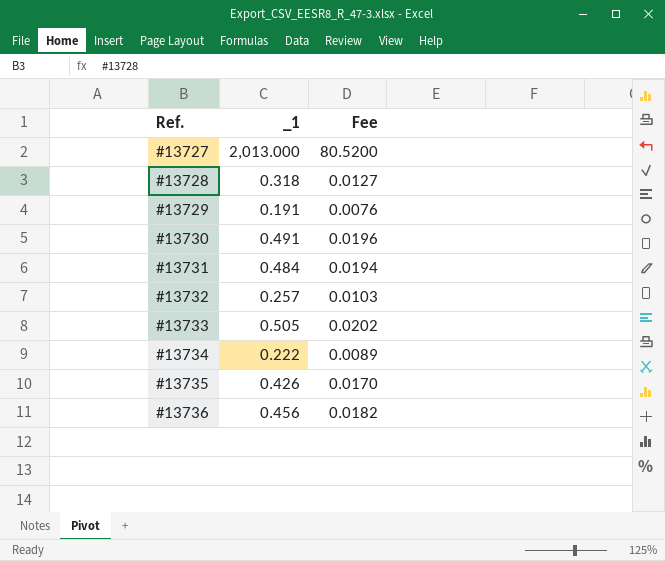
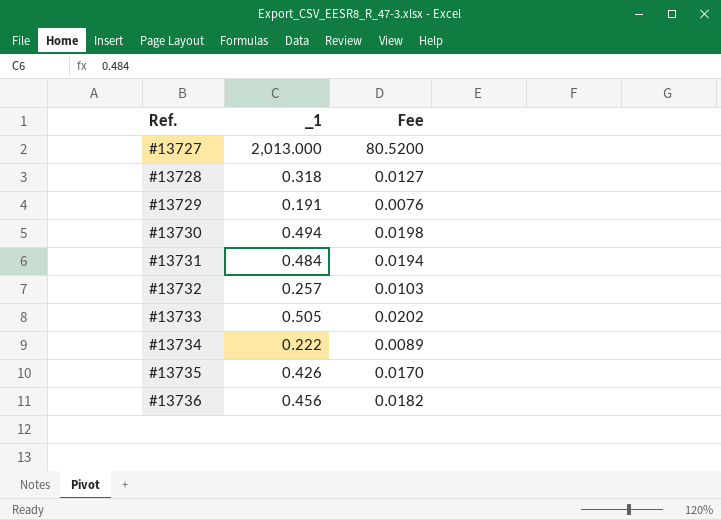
#13730 | _1: 0.491 -> 0.494
#13730 | Fee: 0.0196 -> 0.0198

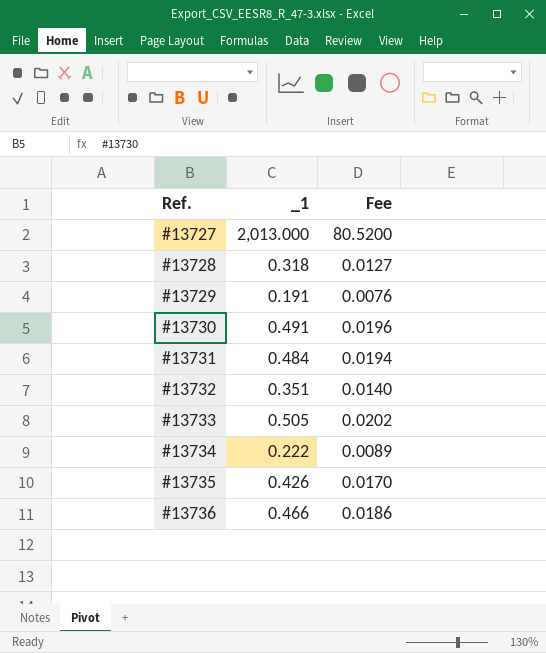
#13730 | _1: 0.494 -> 0.491
#13730 | Fee: 0.0198 -> 0.0196
#13732 | _1: 0.257 -> 0.351
#13732 | Fee: 0.0103 -> 0.0140
#13736 | _1: 0.456 -> 0.466
#13736 | Fee: 0.0182 -> 0.0186

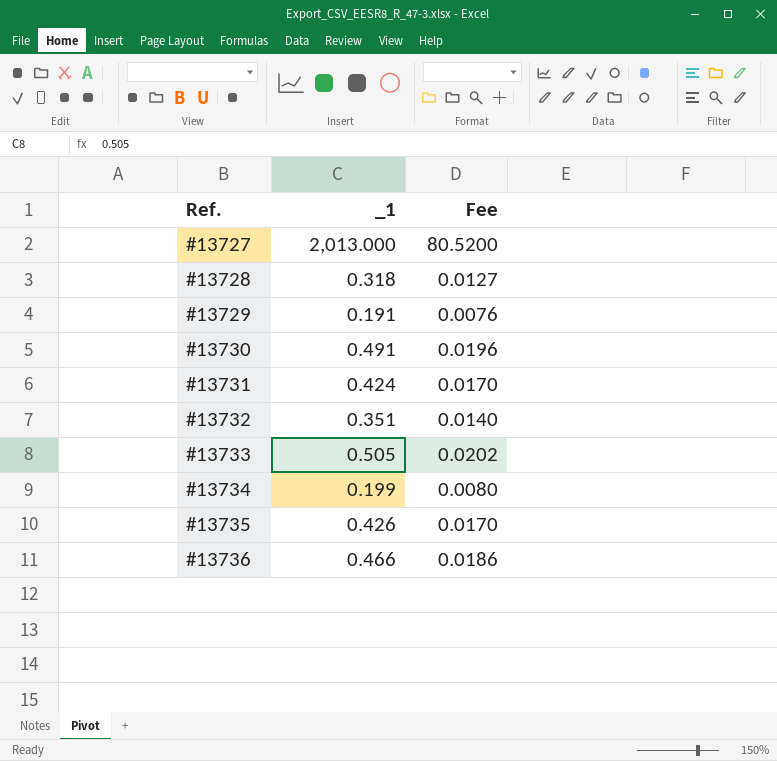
#13731 | _1: 0.484 -> 0.424
#13731 | Fee: 0.0194 -> 0.0170
#13734 | _1: 0.222 -> 0.199
#13734 | Fee: 0.0089 -> 0.0080

